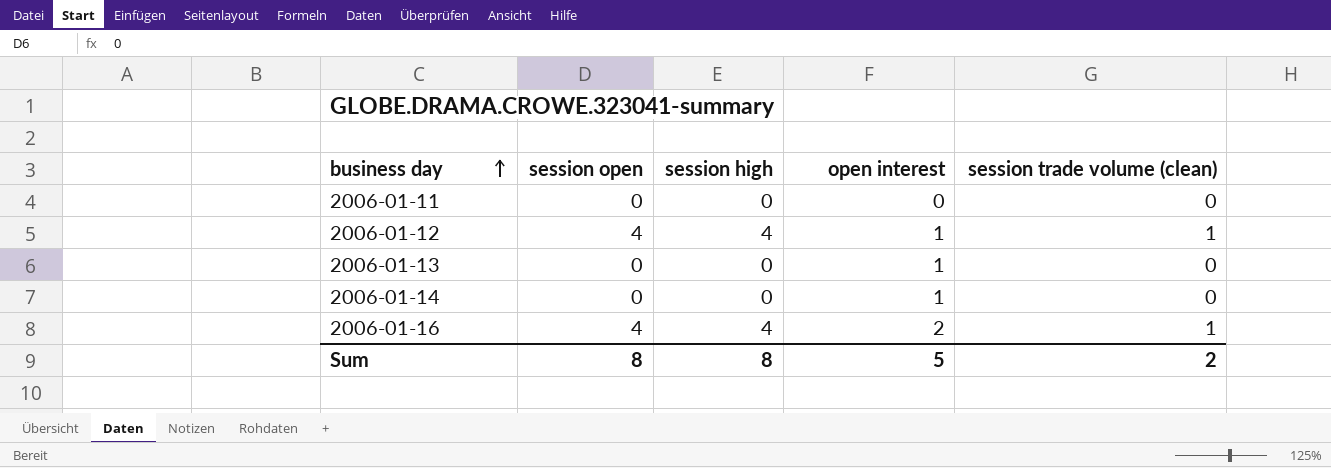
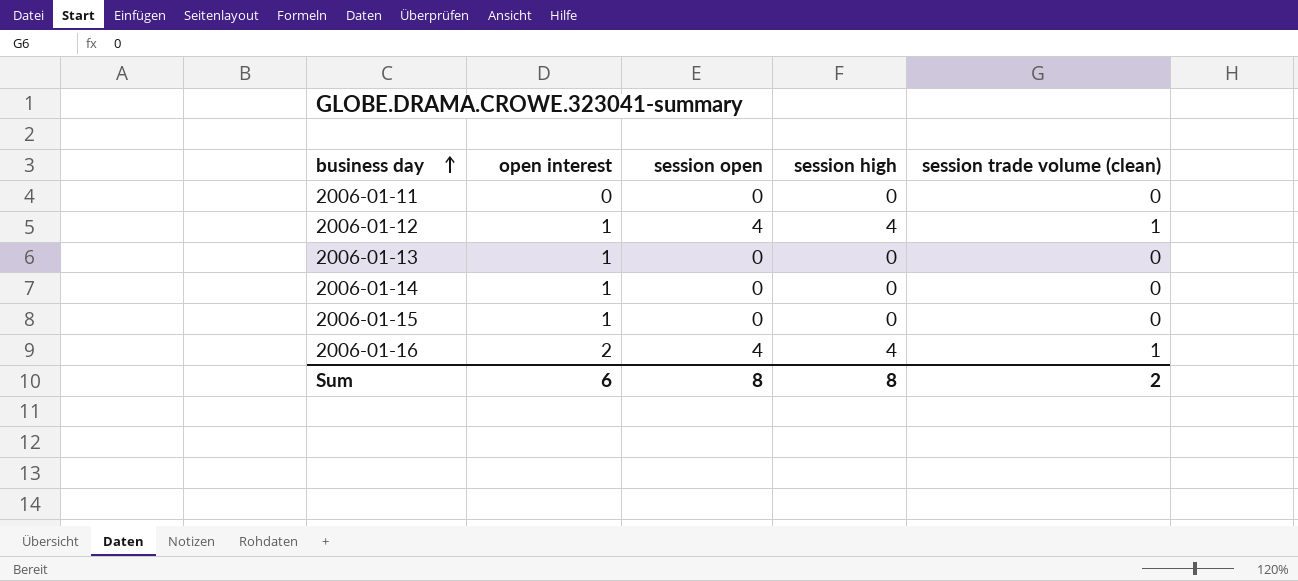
column open interest | position: 4 -> 2
row 2006-01-15: none -> 1 | 0 | 0 | 0
Sum | open interest: 5 -> 6

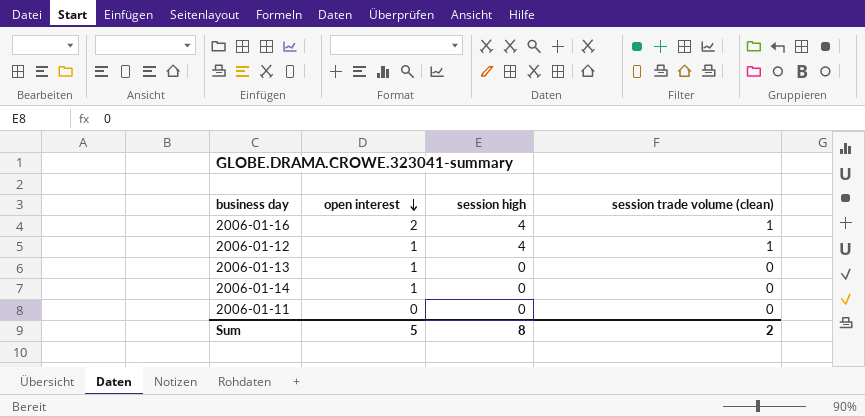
row order: business day ascending -> open interest descending
column session open | position: 3 -> none
row 2006-01-15: 1 | 0 | 0 | 0 -> none
Sum | open interest: 6 -> 5

